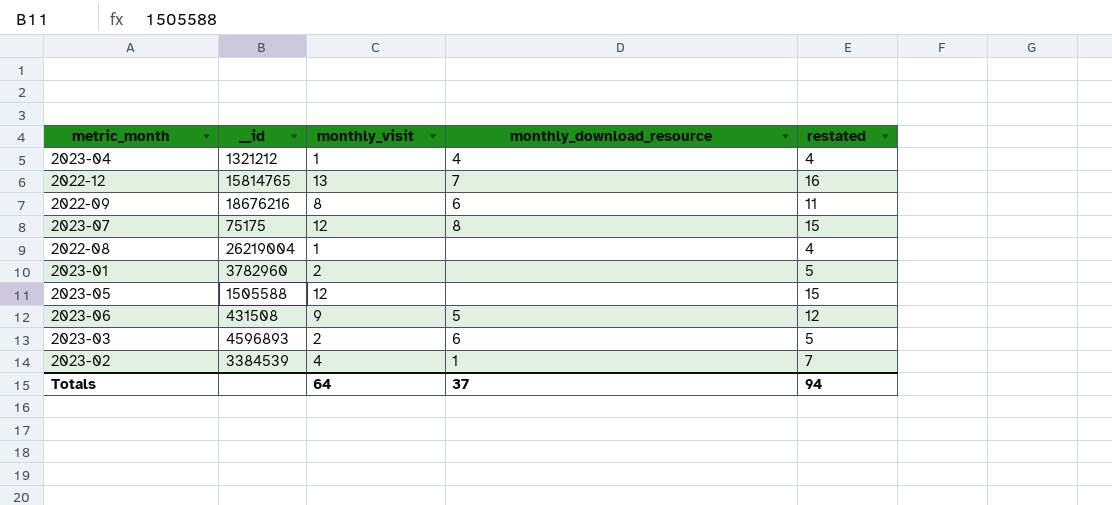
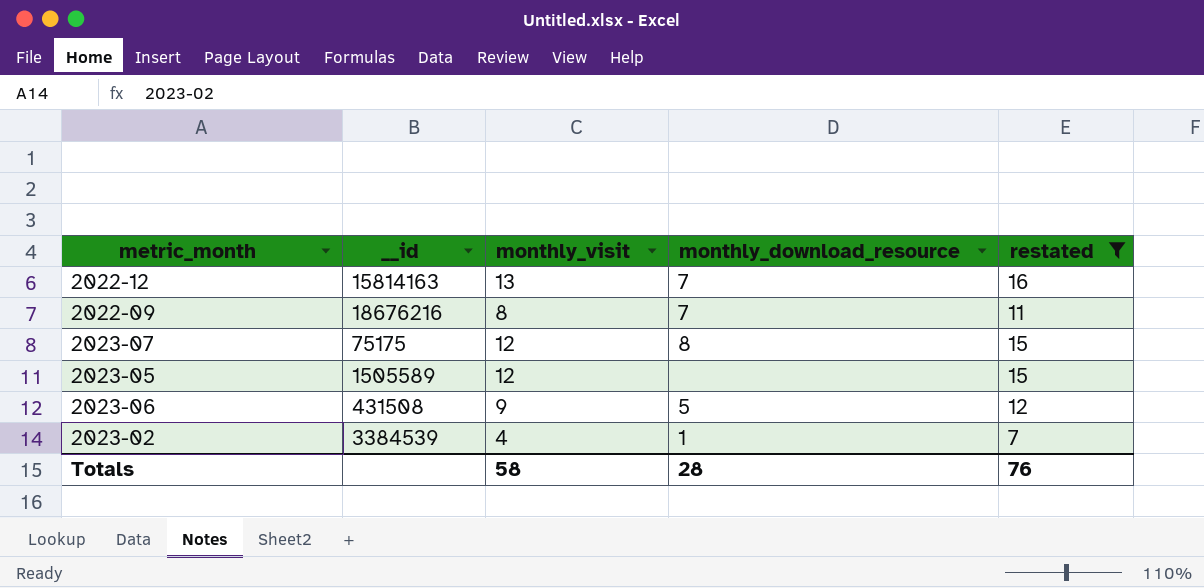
filter: none -> restated >= 7
2022-12 | __id: 15814765 -> 15814163
2022-09 | monthly_download_resource: 6 -> 7
2023-05 | __id: 1505588 -> 1505589
Totals | monthly_visit: 64 -> 58
Totals | monthly_download_resource: 37 -> 28
Totals | restated: 94 -> 76

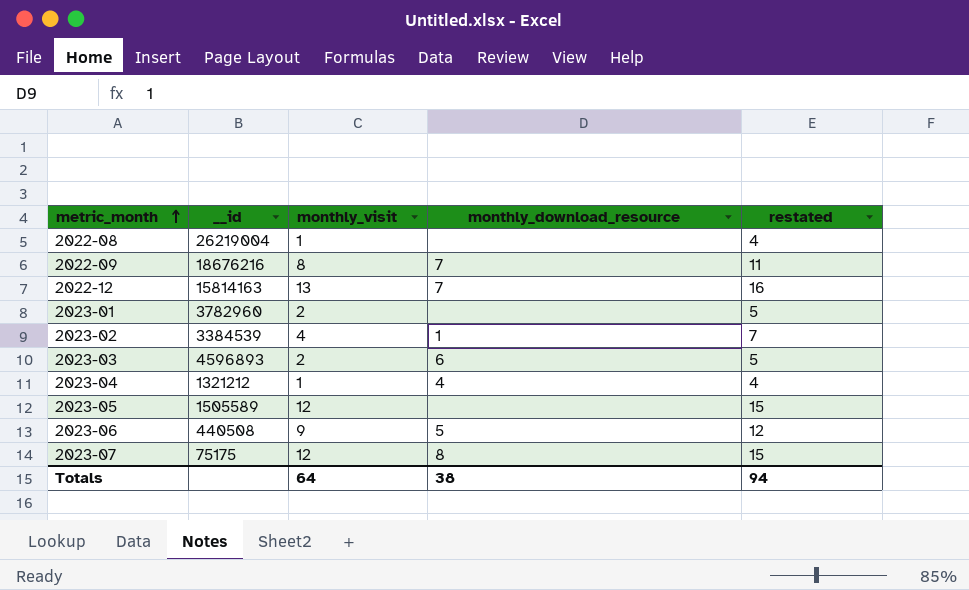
filter: restated >= 7 -> none
row order: none -> metric_month ascending
2023-06 | __id: 431508 -> 440508
Totals | monthly_visit: 58 -> 64
Totals | monthly_download_resource: 28 -> 38
Totals | restated: 76 -> 94

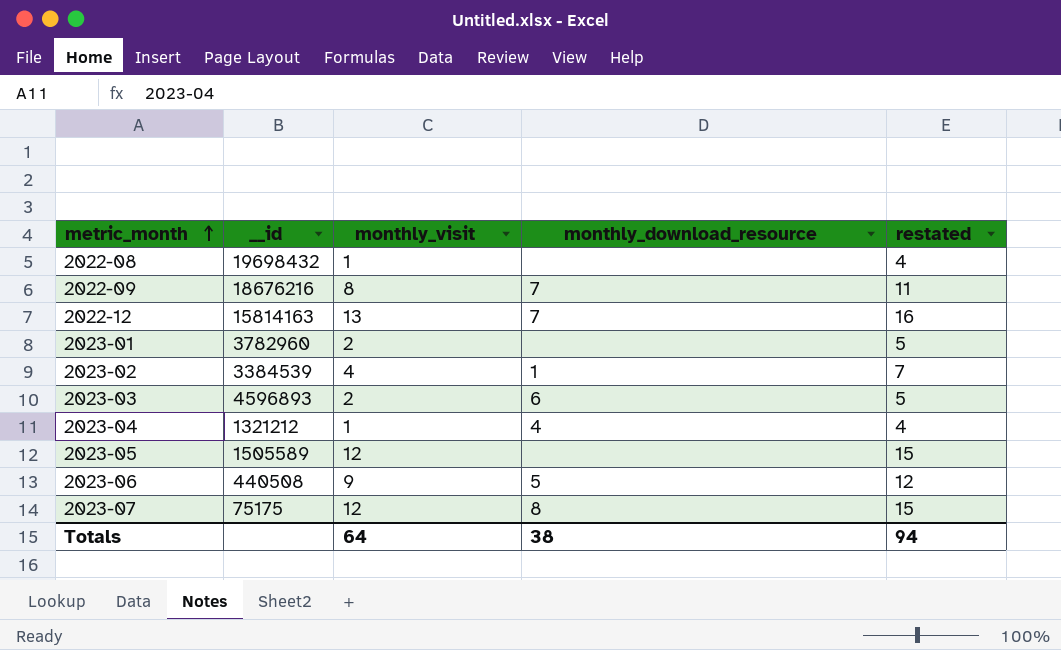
2022-08 | __id: 26219004 -> 19698432

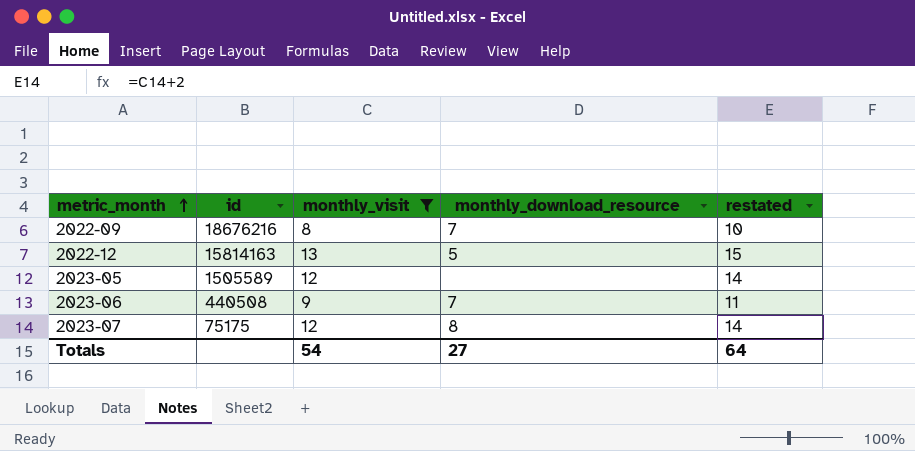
filter: none -> monthly_visit >= 8
column name: __id -> id
column restated | formula: [monthly_visit] + 3 -> [monthly_visit] + 2
2022-12 | monthly_download_resource: 7 -> 5
2023-06 | monthly_download_resource: 5 -> 7
Totals | monthly_visit: 64 -> 54
Totals | monthly_download_resource: 38 -> 27
Totals | restated: 94 -> 64

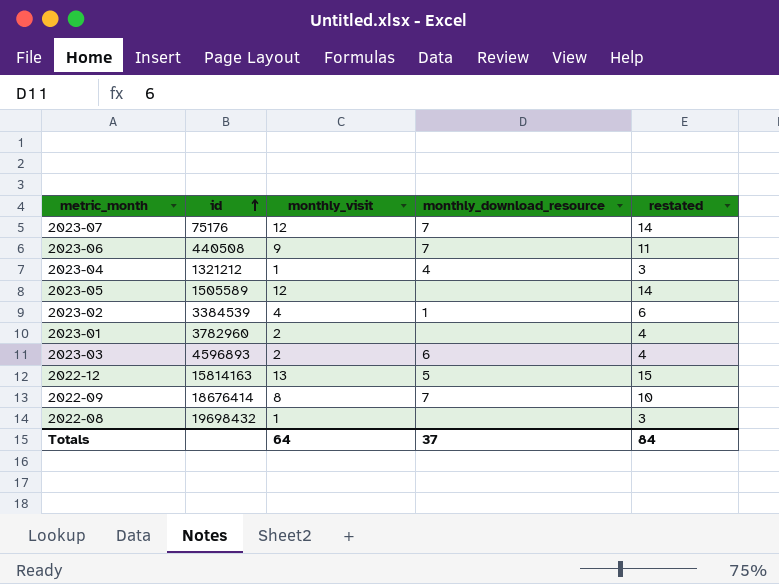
filter: monthly_visit >= 8 -> none
row order: metric_month ascending -> id ascending
2023-07 | id: 75175 -> 75176
2023-07 | monthly_download_resource: 8 -> 7
2022-09 | id: 18676216 -> 18676414
Totals | monthly_visit: 54 -> 64
Totals | monthly_download_resource: 27 -> 37
Totals | restated: 64 -> 84

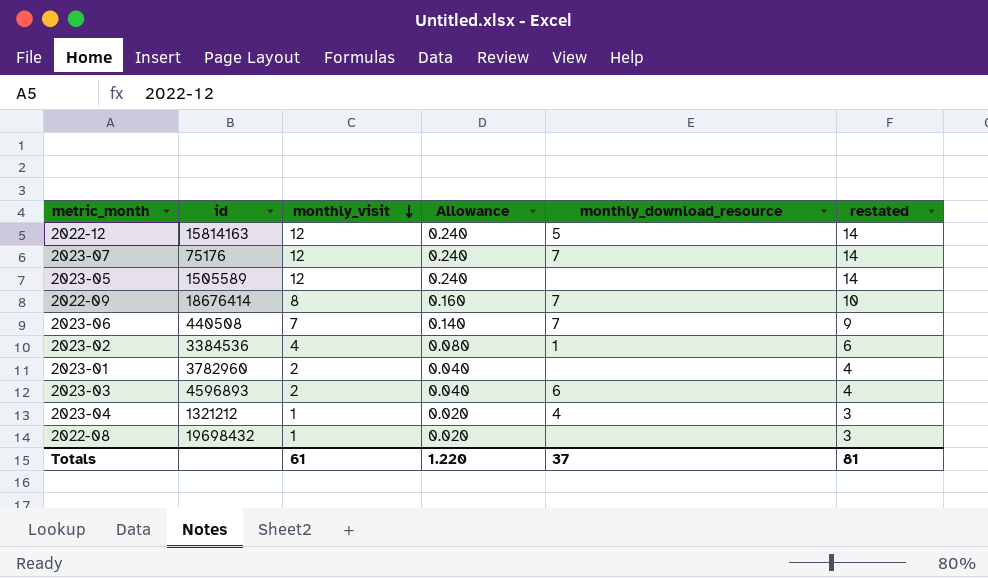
row order: id ascending -> monthly_visit descending
column Allowance | formula: none -> [monthly_visit] * 0.02
2022-12 | monthly_visit: 13 -> 12
2022-12 | restated: 15 -> 14
2023-06 | monthly_visit: 9 -> 7
2023-06 | restated: 11 -> 9
2023-02 | id: 3384539 -> 3384536
Totals | monthly_visit: 64 -> 61
Totals | restated: 84 -> 81

